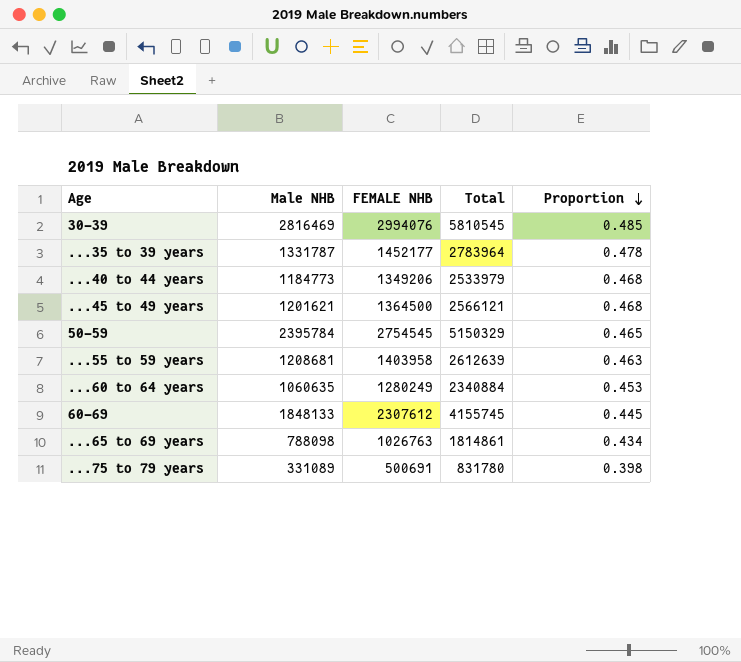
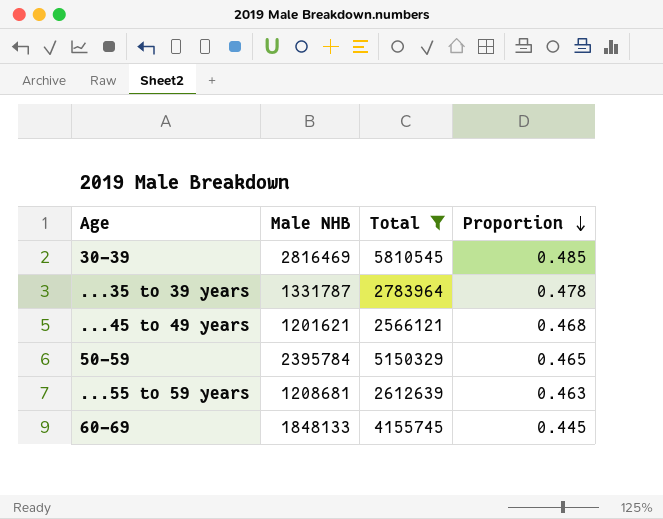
filter: none -> Total >= 2566121
column FEMALE NHB | formula: [Total] - [Male NHB] -> none

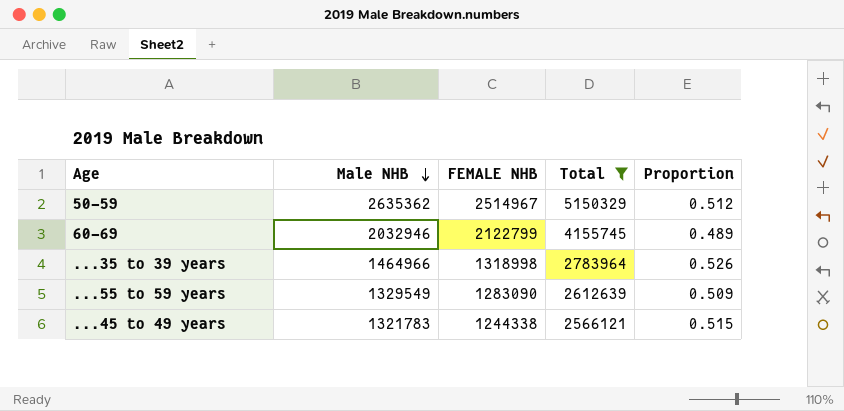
row order: Proportion descending -> Male NHB descending
column FEMALE NHB | formula: none -> [Total] - [Male NHB]
row 30-39: 2816469 | 5810545 | 0.485 -> none
50-59 | Male NHB: 2395784 -> 2635362
50-59 | Proportion: 0.465 -> 0.512
60-69 | Male NHB: 1848133 -> 2032946
60-69 | Proportion: 0.445 -> 0.489
...35 to 39 years | Male NHB: 1331787 -> 1464966
...35 to 39 years | Proportion: 0.478 -> 0.526
...55 to 59 years | Male NHB: 1208681 -> 1329549
...55 to 59 years | Proportion: 0.463 -> 0.509
...45 to 49 years | Male NHB: 1201621 -> 1321783
...45 to 49 years | Proportion: 0.468 -> 0.515

